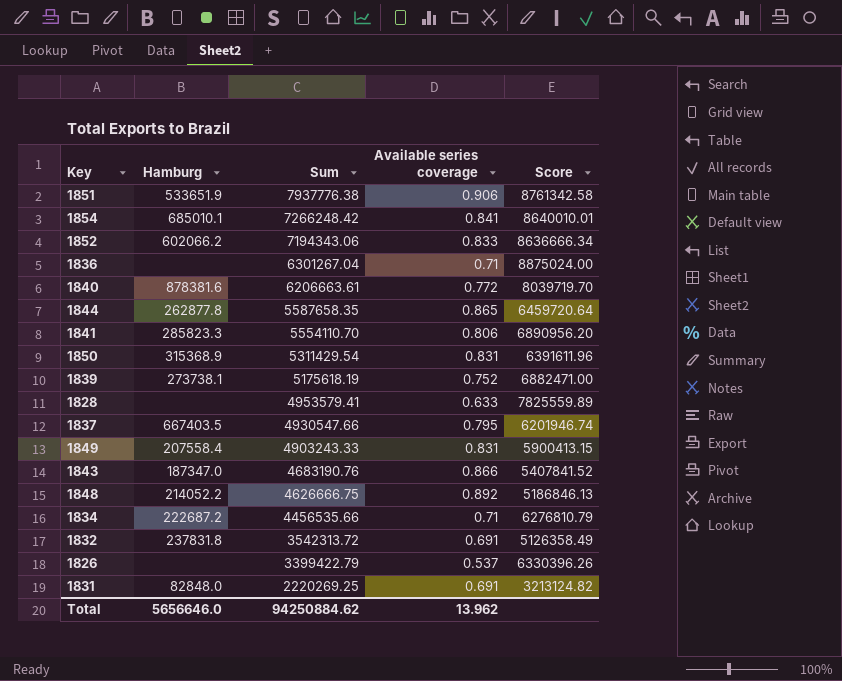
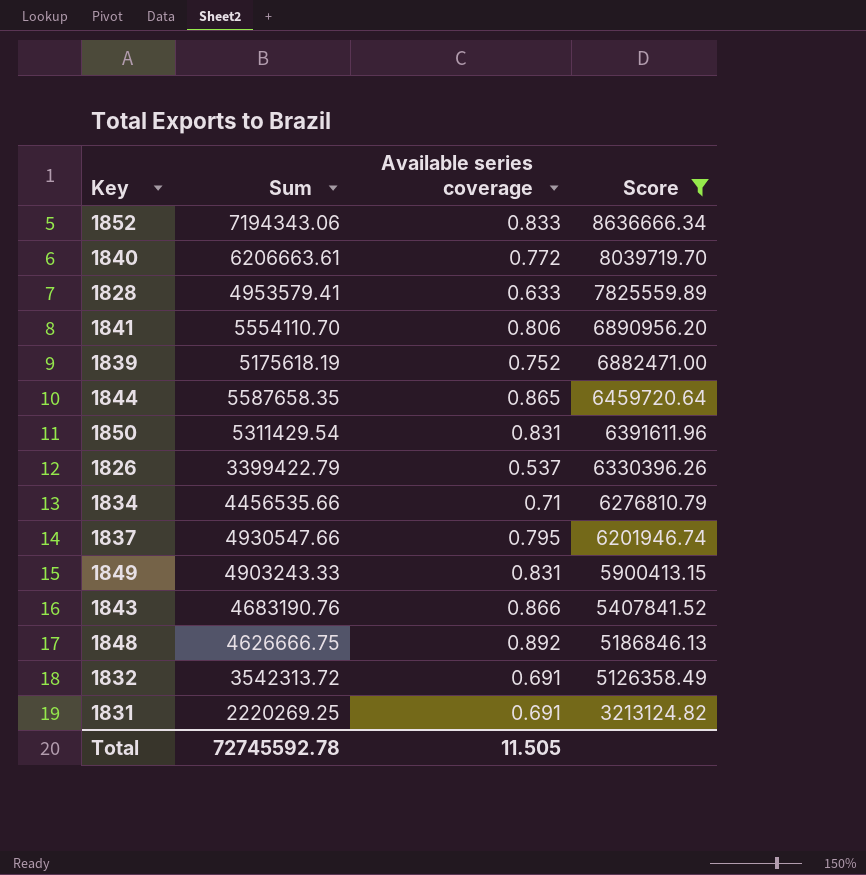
filter: none -> Score <= 8636666.34
row order: Sum descending -> Score descending
column Hamburg | position: 2 -> none
Total | Sum: 94250884.62 -> 72745592.78
Total | Available series coverage: 13.962 -> 11.505

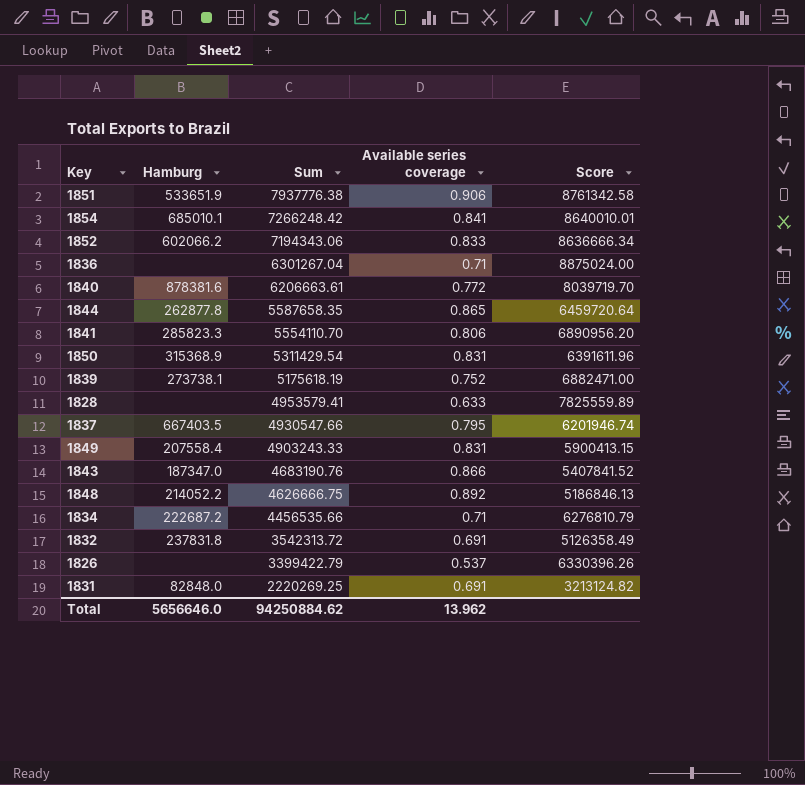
filter: Score <= 8636666.34 -> none
row order: Score descending -> Sum descending
column Hamburg | position: none -> 2
Total | Sum: 72745592.78 -> 94250884.62
Total | Available series coverage: 11.505 -> 13.962

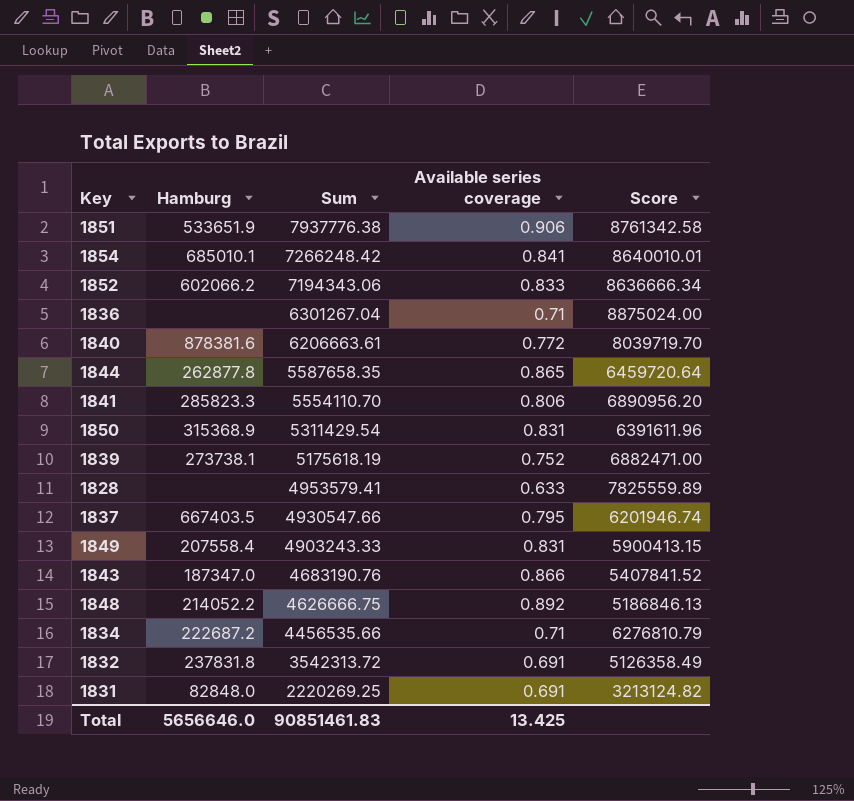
row 1826: none | 3399422.79 | 0.537 | 6330396.26 -> none
Total | Sum: 94250884.62 -> 90851461.83
Total | Available series coverage: 13.962 -> 13.425

